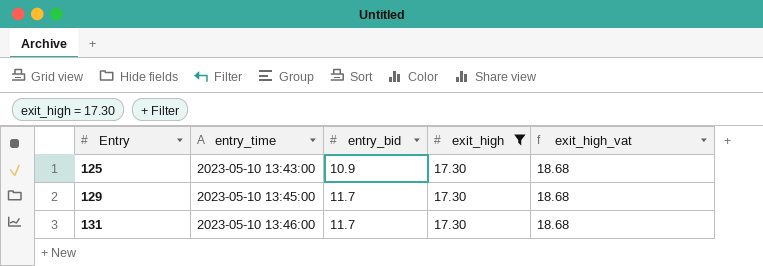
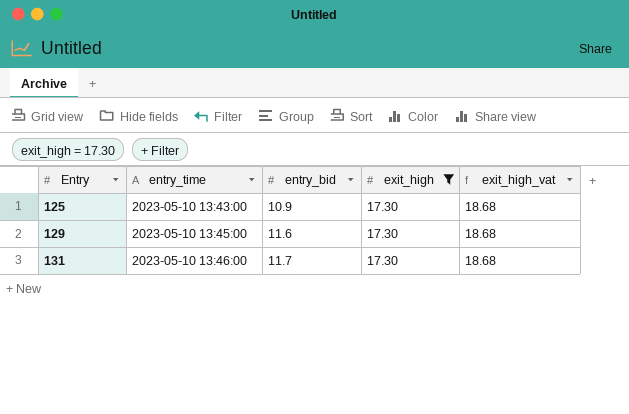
129 | entry_bid: 11.7 -> 11.6

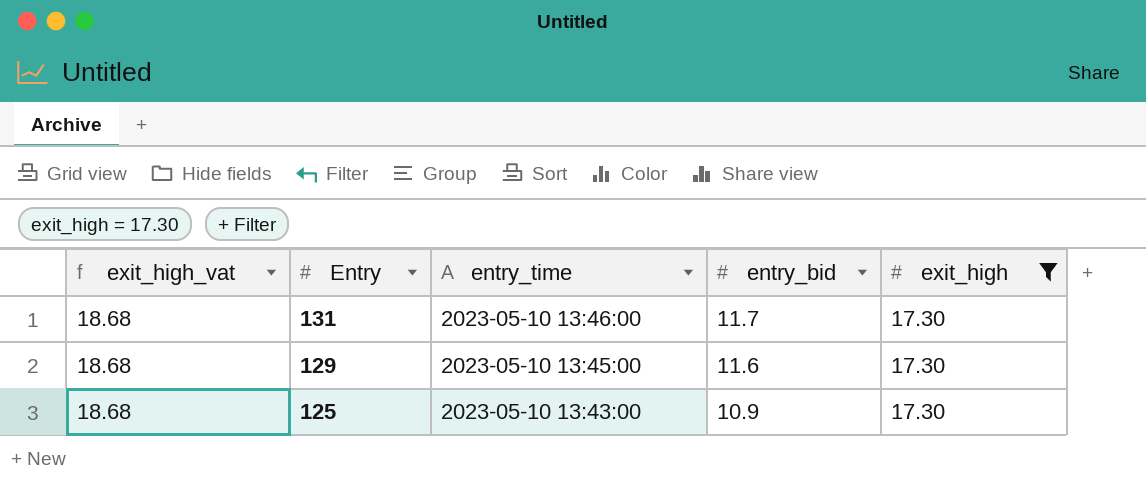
row order: Entry ascending -> Entry descending
column exit_high_vat | position: 5 -> 1

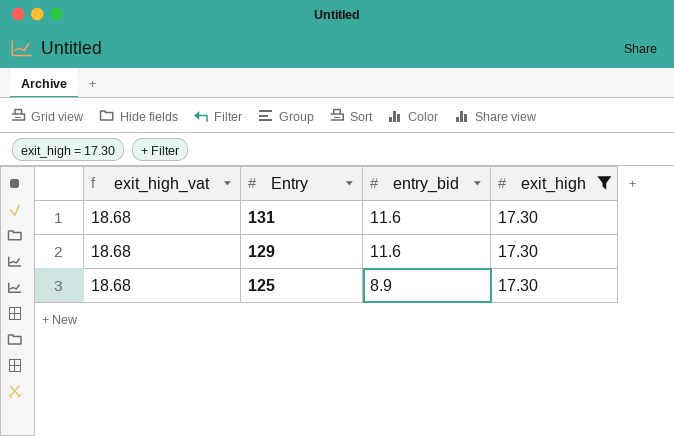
column entry_time | position: 3 -> none
131 | entry_bid: 11.7 -> 11.6
125 | entry_bid: 10.9 -> 8.9

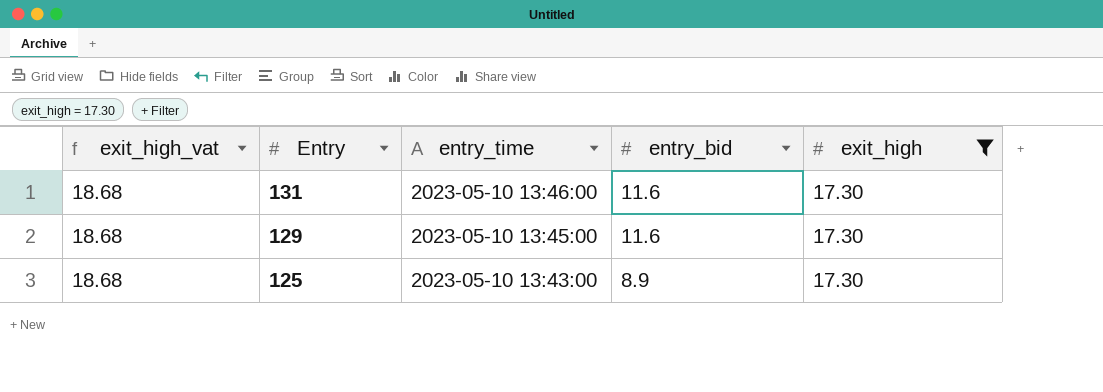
column entry_time | position: none -> 3

